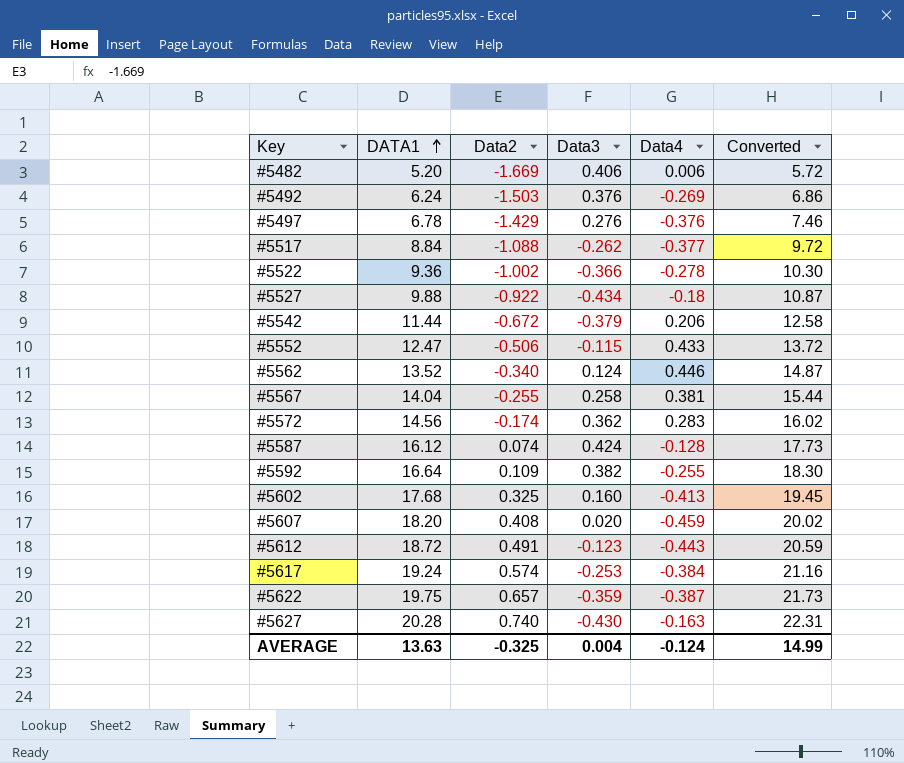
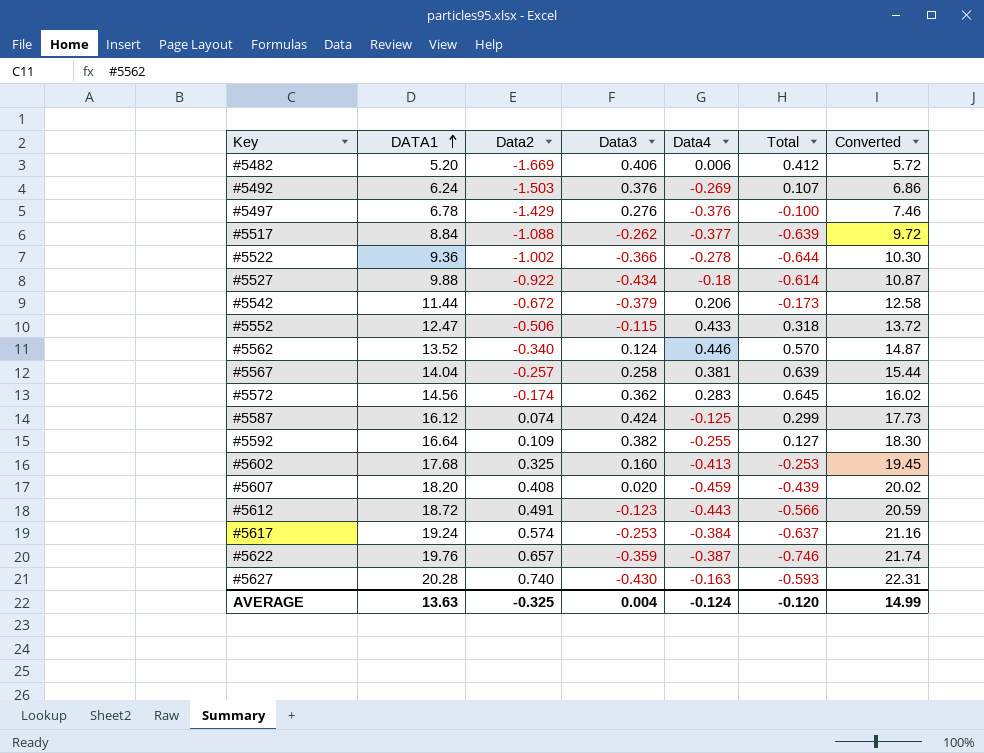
column Total | formula: none -> [Data3] + [Data4]
#5567 | Data2: -0.255 -> -0.257
#5587 | Data4: -0.128 -> -0.125
#5622 | DATA1: 19.75 -> 19.76
#5622 | Converted: 21.73 -> 21.74

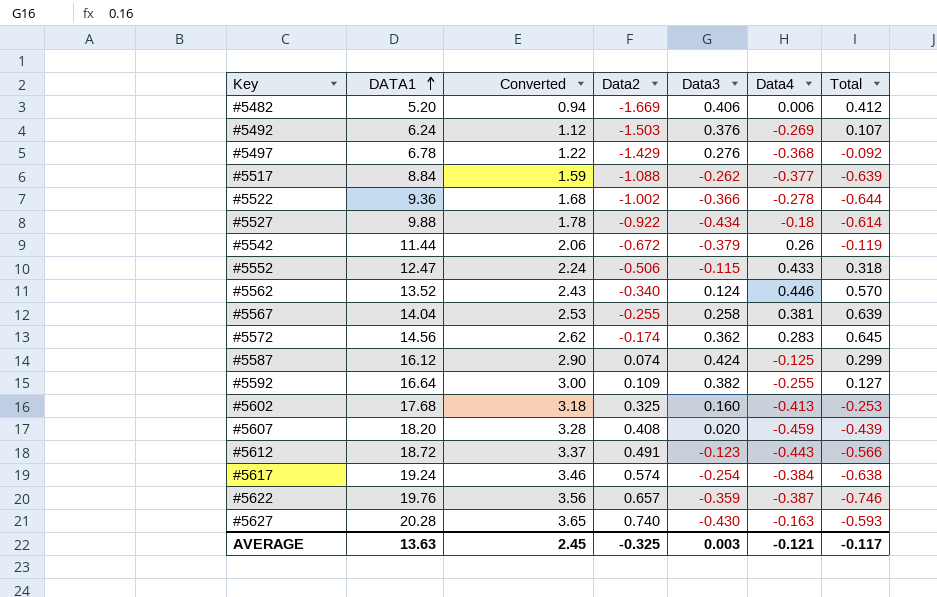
column Converted | formula: [DATA1] * 1.1 -> [DATA1] * 0.18
column Converted | position: 7 -> 3
#5497 | Data4: -0.376 -> -0.368
#5497 | Total: -0.100 -> -0.092
#5542 | Data4: 0.206 -> 0.26
#5542 | Total: -0.173 -> -0.119
#5567 | Data2: -0.257 -> -0.255
#5617 | Data3: -0.253 -> -0.254
#5617 | Total: -0.637 -> -0.638
AVERAGE | Converted: 14.99 -> 2.45
AVERAGE | Data3: 0.004 -> 0.003
AVERAGE | Data4: -0.124 -> -0.121
AVERAGE | Total: -0.120 -> -0.117

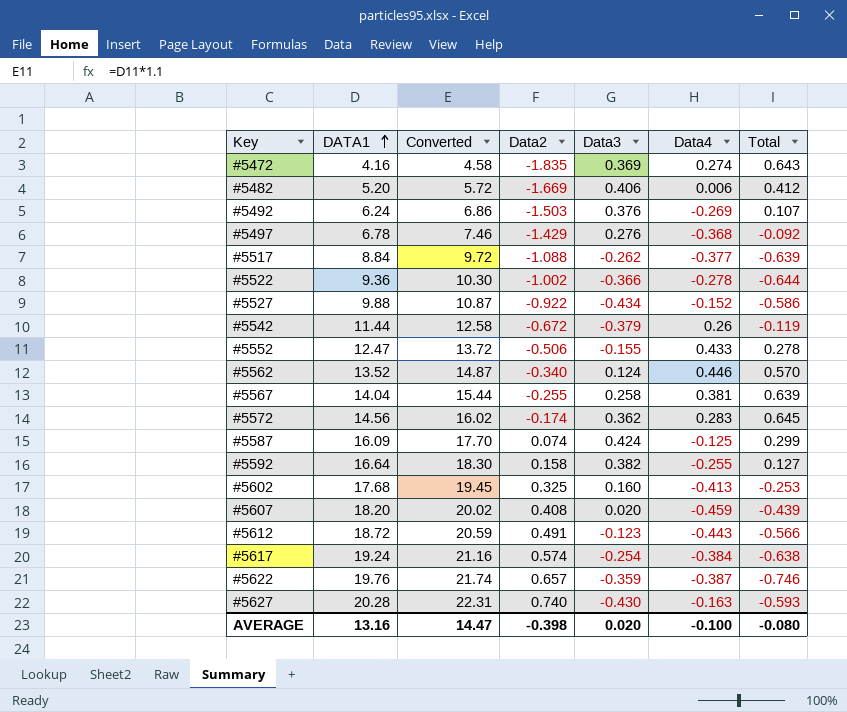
column Converted | formula: [DATA1] * 0.18 -> [DATA1] * 1.1
row #5472: none -> 4.16 | 4.58 | -1.835 | 0.369 | 0.274 | 0.643
#5527 | Data4: -0.18 -> -0.152
#5527 | Total: -0.614 -> -0.586
#5552 | Data3: -0.115 -> -0.155
#5552 | Total: 0.318 -> 0.278
#5587 | DATA1: 16.12 -> 16.09
#5592 | Data2: 0.109 -> 0.158
AVERAGE | DATA1: 13.63 -> 13.16
AVERAGE | Converted: 2.45 -> 14.47
AVERAGE | Data2: -0.325 -> -0.398
AVERAGE | Data3: 0.003 -> 0.020
AVERAGE | Data4: -0.121 -> -0.100
AVERAGE | Total: -0.117 -> -0.080

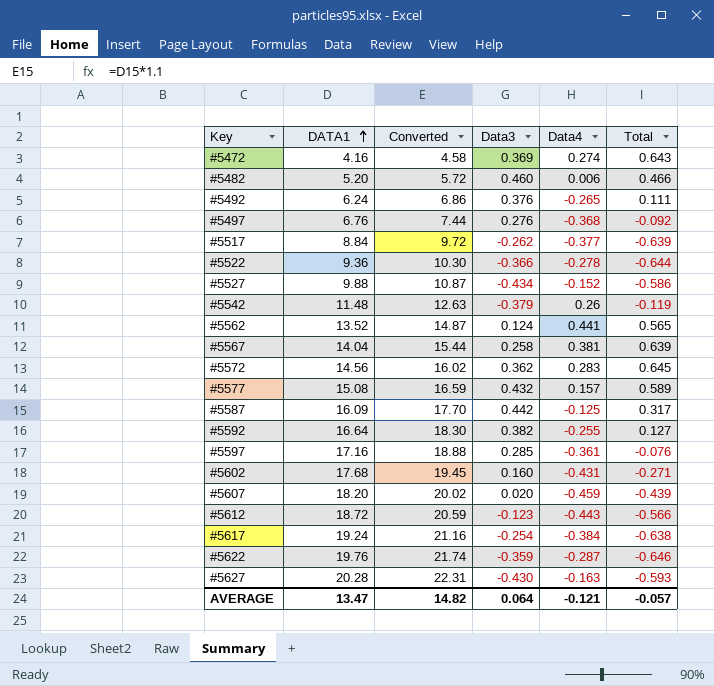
column Data2 | position: 4 -> none
row #5552: 12.47 | 13.72 | -0.506 | -0.155 | 0.433 | 0.278 -> none
#5482 | Data3: 0.406 -> 0.460
#5482 | Total: 0.412 -> 0.466
#5492 | Data4: -0.269 -> -0.265
#5492 | Total: 0.107 -> 0.111
#5497 | DATA1: 6.78 -> 6.76
#5497 | Converted: 7.46 -> 7.44
#5542 | DATA1: 11.44 -> 11.48
#5542 | Converted: 12.58 -> 12.63
#5562 | Data4: 0.446 -> 0.441
#5562 | Total: 0.570 -> 0.565
row #5577: none -> 15.08 | 16.59 | 0.432 | 0.157 | 0.589
#5587 | Data3: 0.424 -> 0.442
#5587 | Total: 0.299 -> 0.317
row #5597: none -> 17.16 | 18.88 | 0.285 | -0.361 | -0.076
#5602 | Data4: -0.413 -> -0.431
#5602 | Total: -0.253 -> -0.271
#5622 | Data4: -0.387 -> -0.287
#5622 | Total: -0.746 -> -0.646
AVERAGE | DATA1: 13.16 -> 13.47
AVERAGE | Converted: 14.47 -> 14.82
AVERAGE | Data3: 0.020 -> 0.064
AVERAGE | Data4: -0.100 -> -0.121
AVERAGE | Total: -0.080 -> -0.057

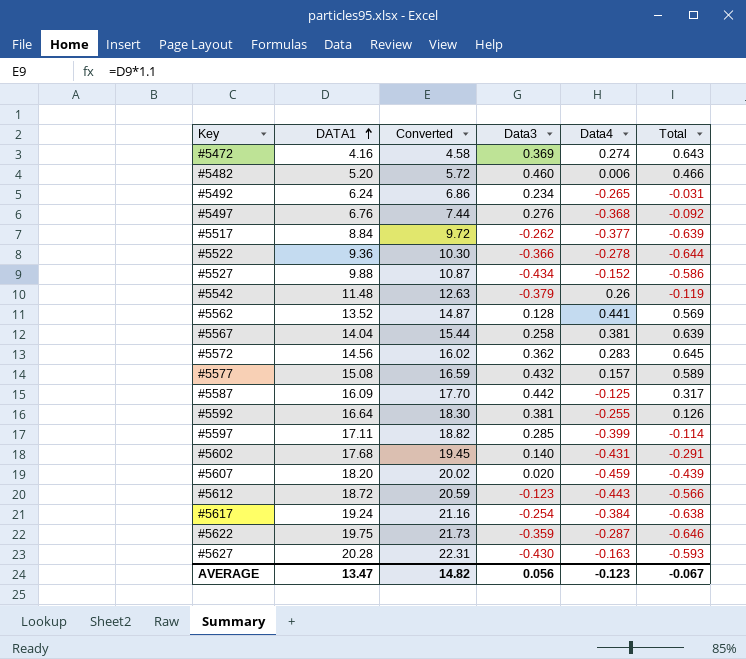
#5492 | Data3: 0.376 -> 0.234
#5492 | Total: 0.111 -> -0.031
#5562 | Data3: 0.124 -> 0.128
#5562 | Total: 0.565 -> 0.569
#5592 | Data3: 0.382 -> 0.381
#5592 | Total: 0.127 -> 0.126
#5597 | DATA1: 17.16 -> 17.11
#5597 | Converted: 18.88 -> 18.82
#5597 | Data4: -0.361 -> -0.399
#5597 | Total: -0.076 -> -0.114
#5602 | Data3: 0.160 -> 0.140
#5602 | Total: -0.271 -> -0.291
#5622 | DATA1: 19.76 -> 19.75
#5622 | Converted: 21.74 -> 21.73
AVERAGE | Data3: 0.064 -> 0.056
AVERAGE | Data4: -0.121 -> -0.123
AVERAGE | Total: -0.057 -> -0.067

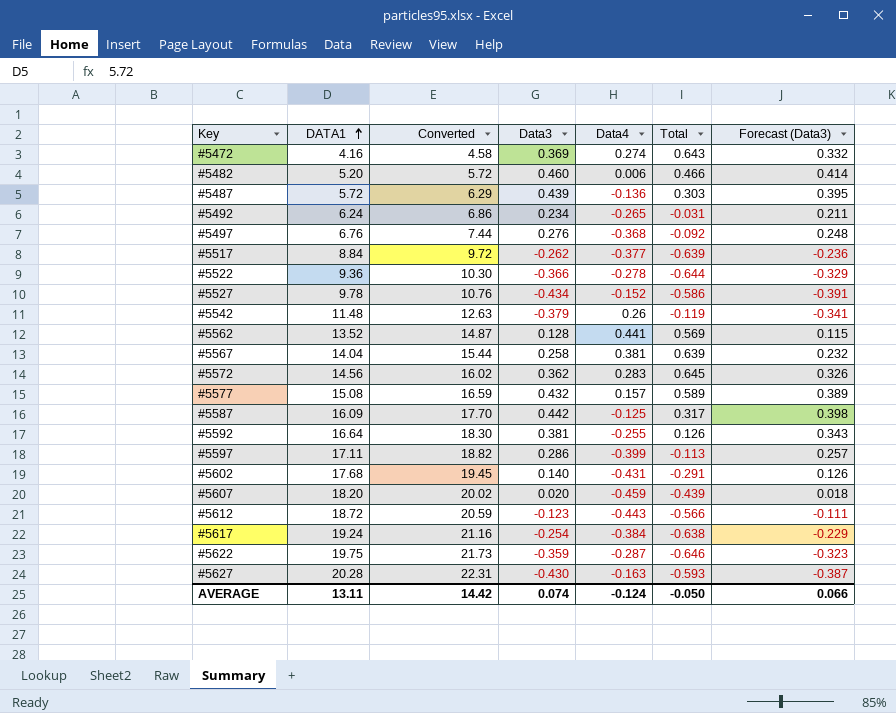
column Forecast (Data3) | formula: none -> [Data3] * 0.9
row #5487: none -> 5.72 | 6.29 | 0.439 | -0.136 | 0.303 | 0.395
#5527 | DATA1: 9.88 -> 9.78
#5527 | Converted: 10.87 -> 10.76
#5597 | Data3: 0.285 -> 0.286
#5597 | Total: -0.114 -> -0.113
AVERAGE | DATA1: 13.47 -> 13.11
AVERAGE | Converted: 14.82 -> 14.42
AVERAGE | Data3: 0.056 -> 0.074
AVERAGE | Data4: -0.123 -> -0.124
AVERAGE | Total: -0.067 -> -0.050

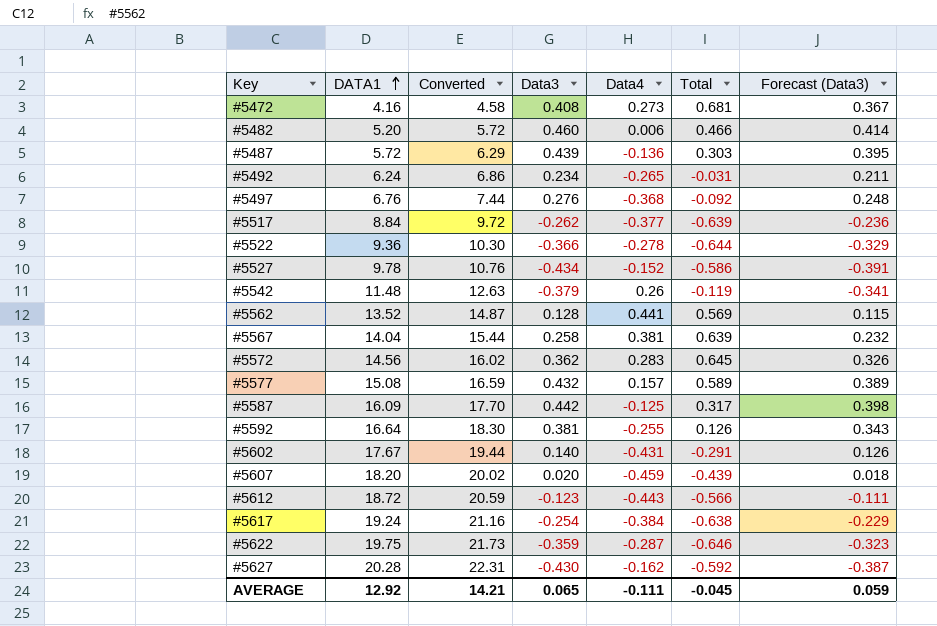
row #5597: 17.11 | 18.82 | 0.286 | -0.399 | -0.113 | 0.257 -> none
#5472 | Data3: 0.369 -> 0.408
#5472 | Data4: 0.274 -> 0.273
#5472 | Total: 0.643 -> 0.681
#5472 | Forecast (Data3): 0.332 -> 0.367
#5602 | DATA1: 17.68 -> 17.67
#5602 | Converted: 19.45 -> 19.44
#5627 | Data4: -0.163 -> -0.162
#5627 | Total: -0.593 -> -0.592
AVERAGE | DATA1: 13.11 -> 12.92
AVERAGE | Converted: 14.42 -> 14.21
AVERAGE | Data3: 0.074 -> 0.065
AVERAGE | Data4: -0.124 -> -0.111
AVERAGE | Total: -0.050 -> -0.045
AVERAGE | Forecast (Data3): 0.066 -> 0.059

